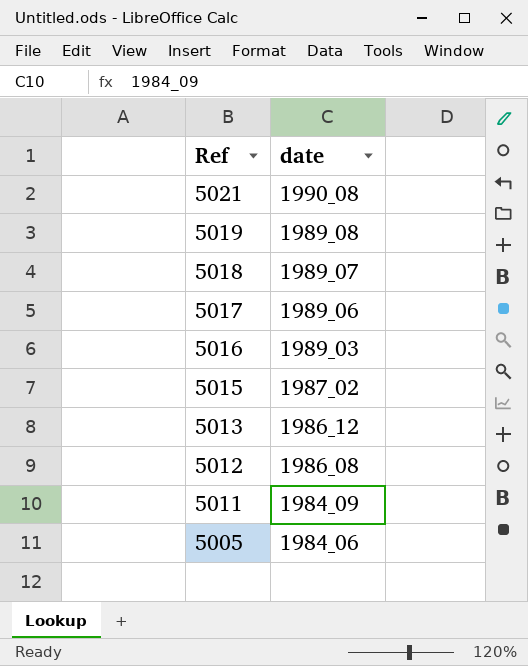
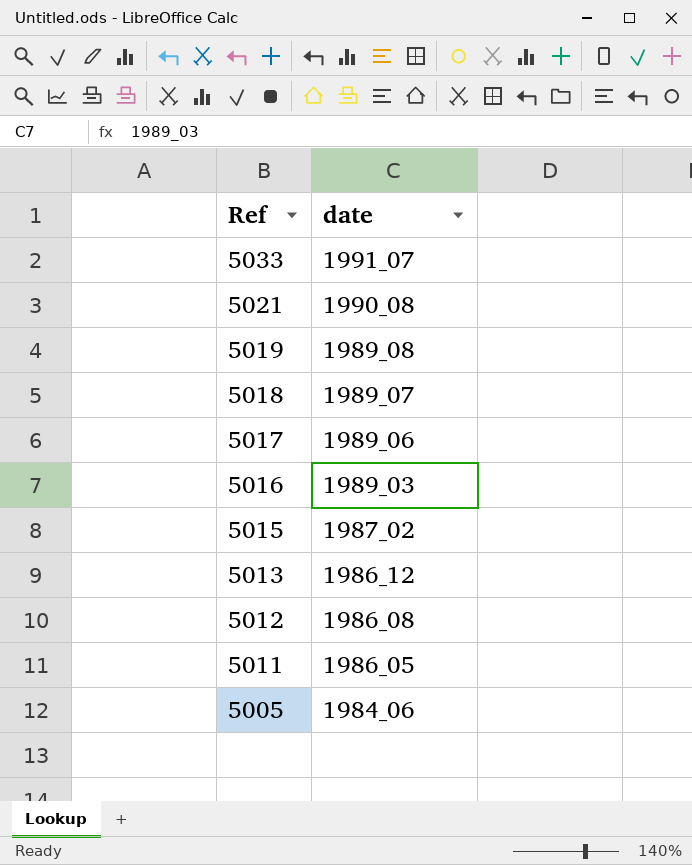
row 5033: none -> 1991_07
5011 | date: 1984_09 -> 1986_05

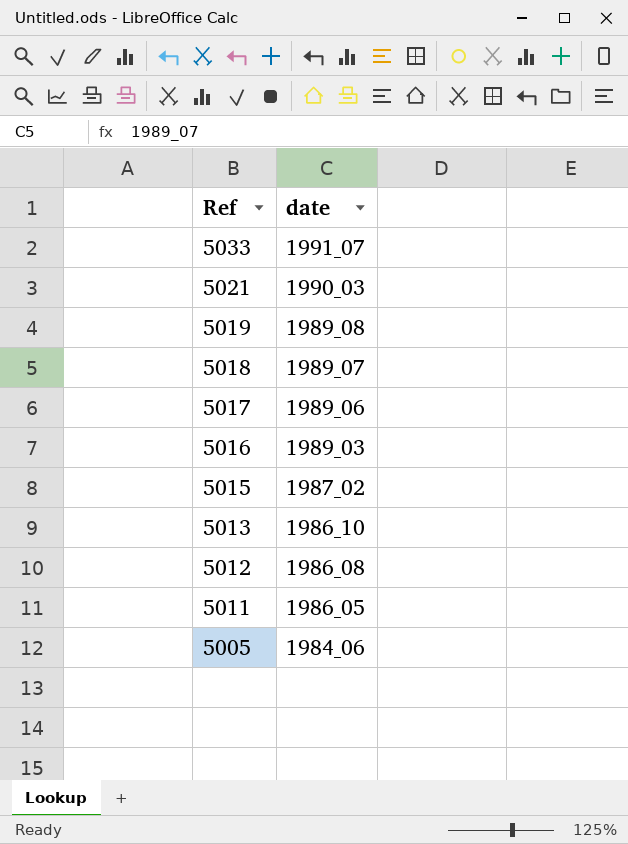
5021 | date: 1990_08 -> 1990_03
5013 | date: 1986_12 -> 1986_10

